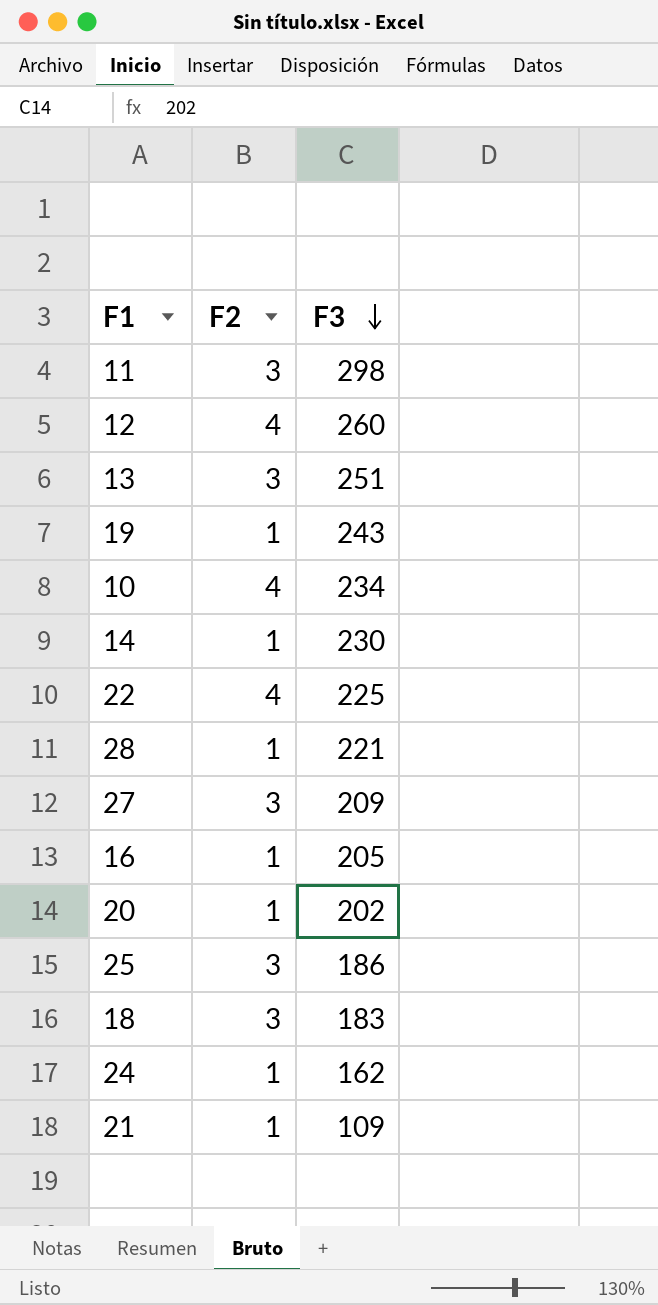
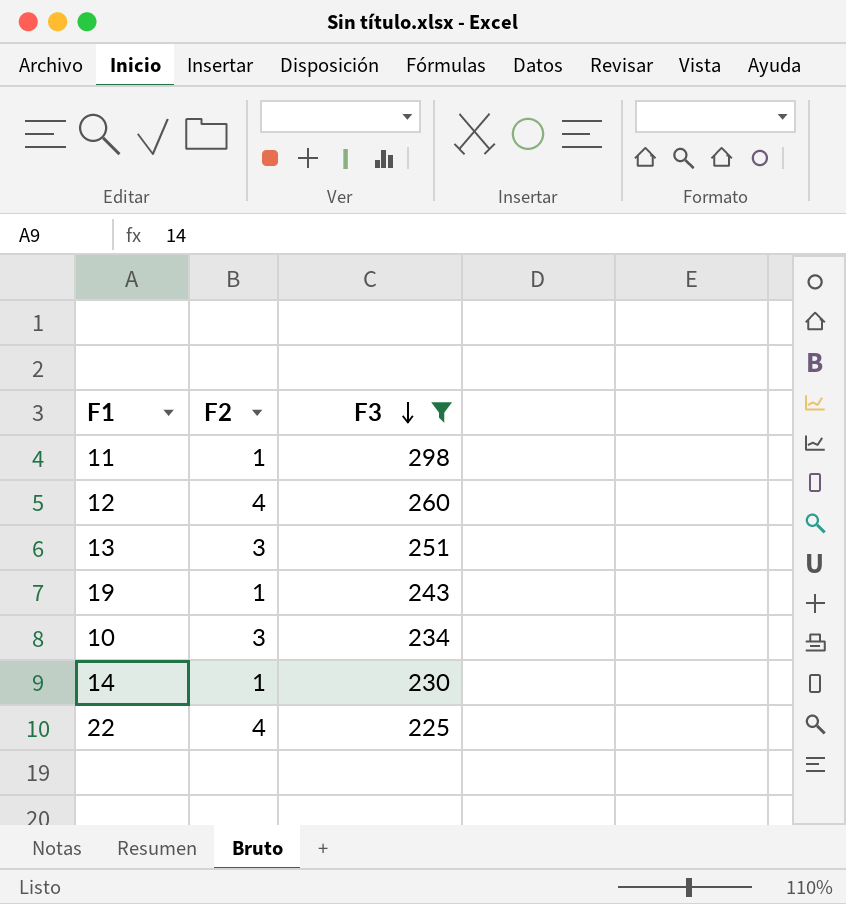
filter: none -> F3 >= 225
11 | F2: 3 -> 1
10 | F2: 4 -> 3

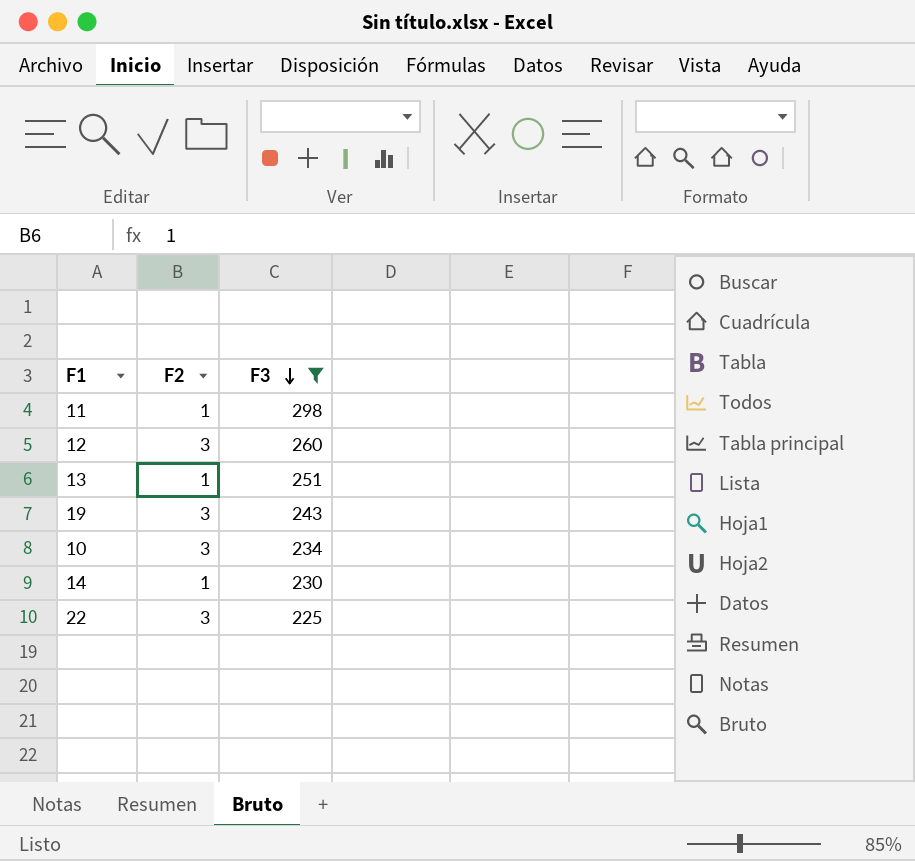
12 | F2: 4 -> 3
13 | F2: 3 -> 1
19 | F2: 1 -> 3
22 | F2: 4 -> 3

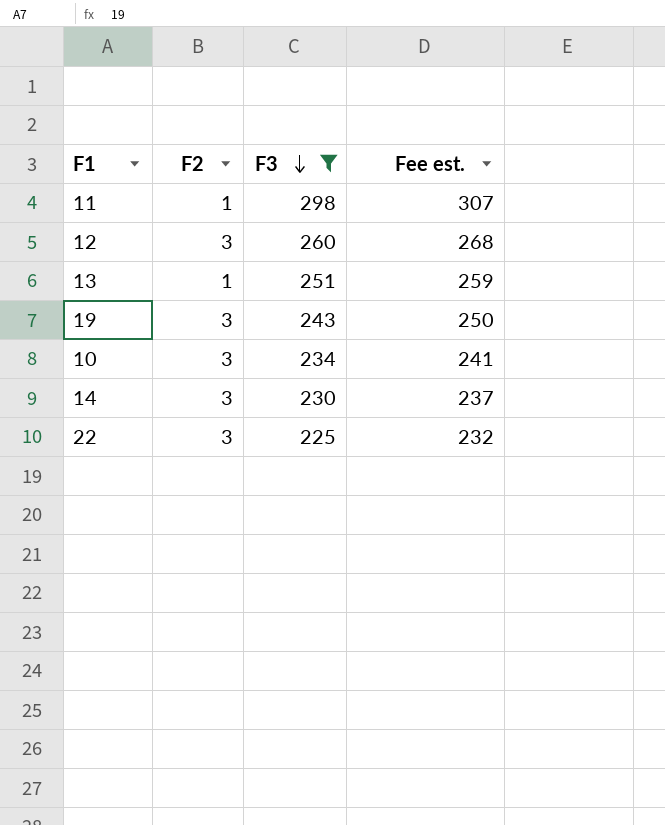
column Fee est. | formula: none -> [F3] * 1.03
14 | F2: 1 -> 3

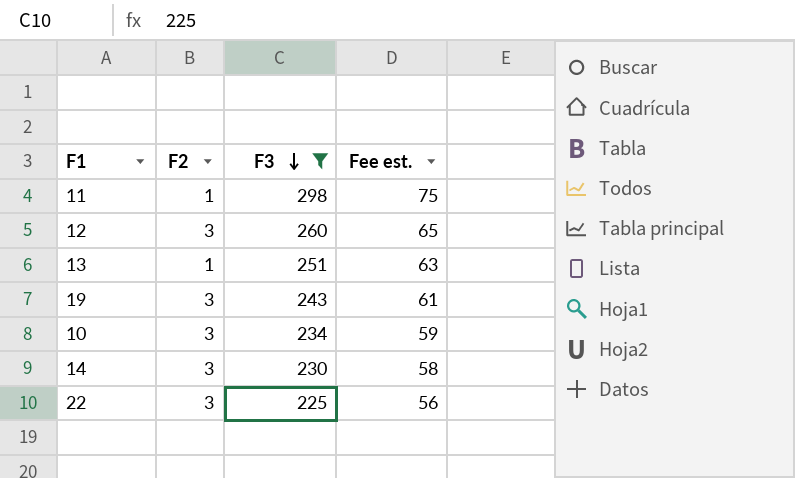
column Fee est. | formula: [F3] * 1.03 -> [F3] * 0.25

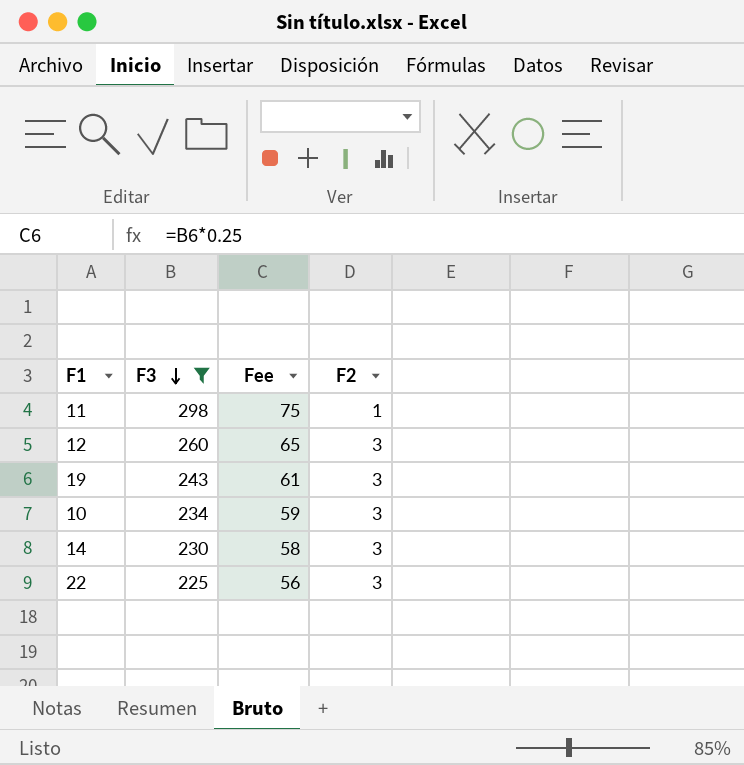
column name: Fee est. -> Fee
column F2 | position: 2 -> 4
row 13: 1 | 251 | 63 -> none

